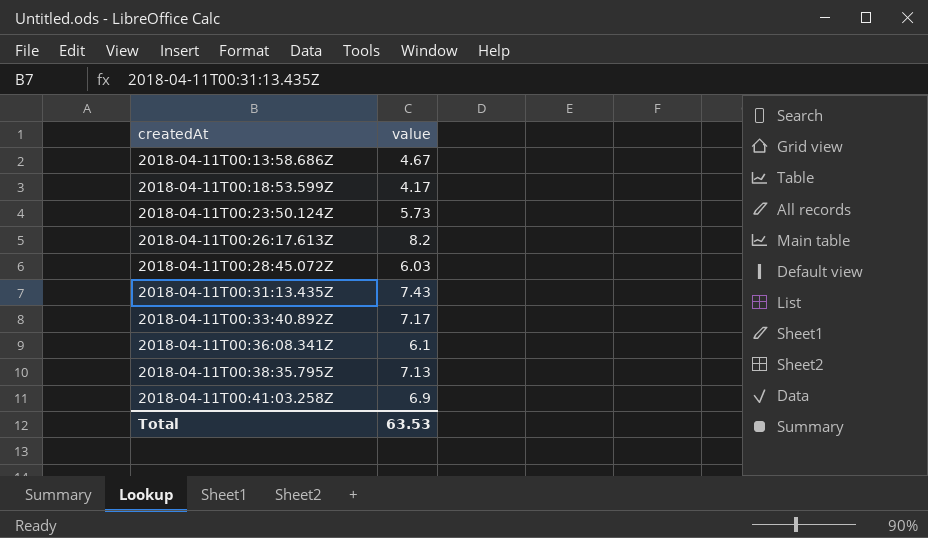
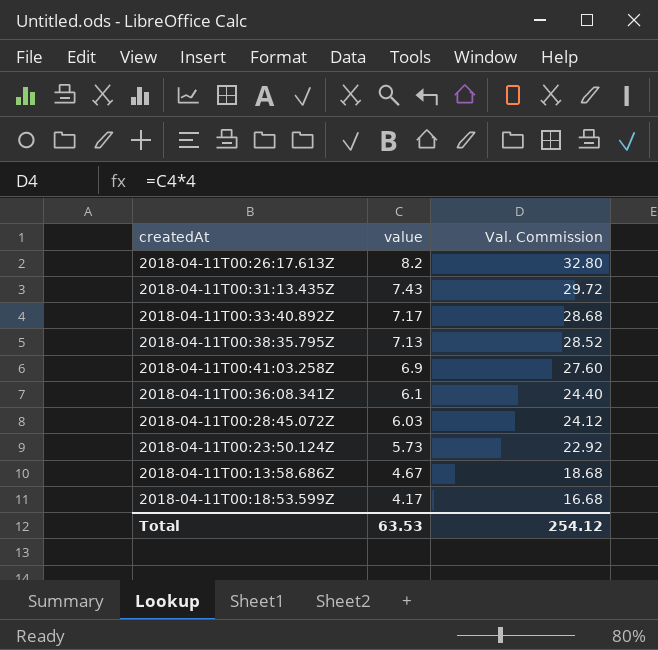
row order: createdAt ascending -> value descending
column Val. Commission | formula: none -> [value] * 4

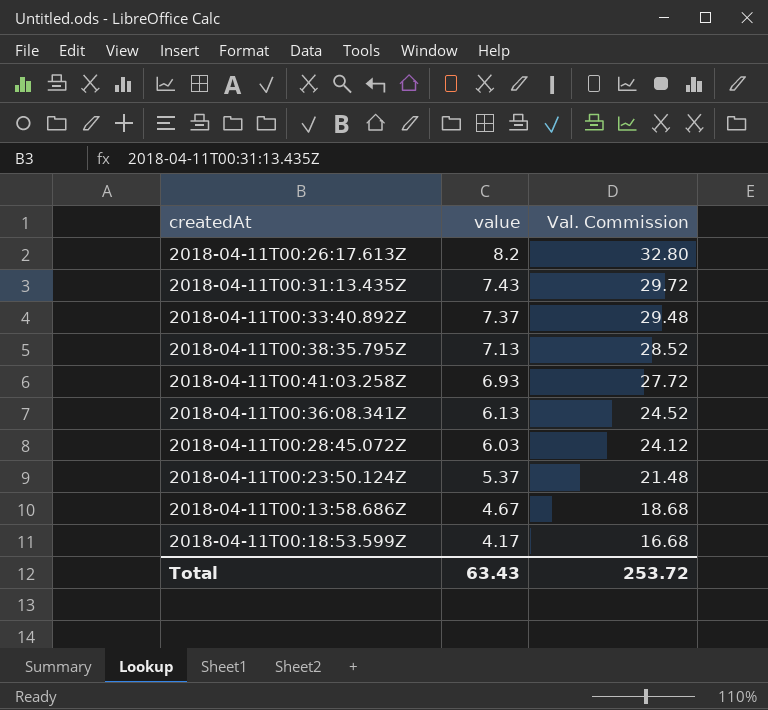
2018-04-11T00:33:40.892Z | value: 7.17 -> 7.37
2018-04-11T00:33:40.892Z | Val. Commission: 28.68 -> 29.48
2018-04-11T00:41:03.258Z | value: 6.9 -> 6.93
2018-04-11T00:41:03.258Z | Val. Commission: 27.60 -> 27.72
2018-04-11T00:36:08.341Z | value: 6.1 -> 6.13
2018-04-11T00:36:08.341Z | Val. Commission: 24.40 -> 24.52
2018-04-11T00:23:50.124Z | value: 5.73 -> 5.37
2018-04-11T00:23:50.124Z | Val. Commission: 22.92 -> 21.48
Total | value: 63.53 -> 63.43
Total | Val. Commission: 254.12 -> 253.72

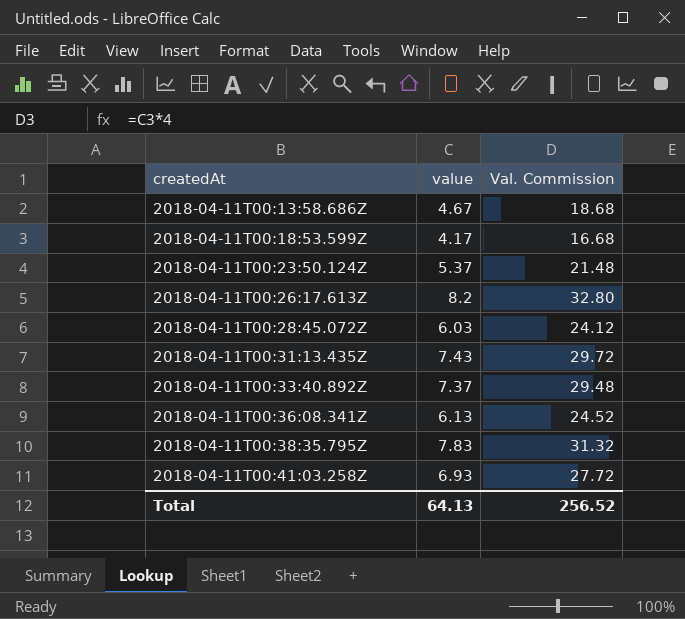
row order: value descending -> createdAt ascending
2018-04-11T00:38:35.795Z | value: 7.13 -> 7.83
2018-04-11T00:38:35.795Z | Val. Commission: 28.52 -> 31.32
Total | value: 63.43 -> 64.13
Total | Val. Commission: 253.72 -> 256.52

